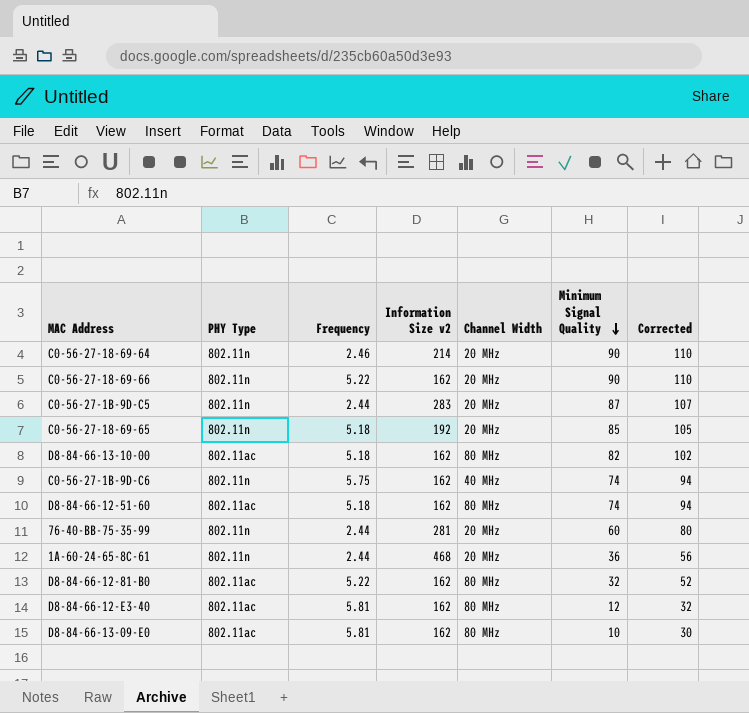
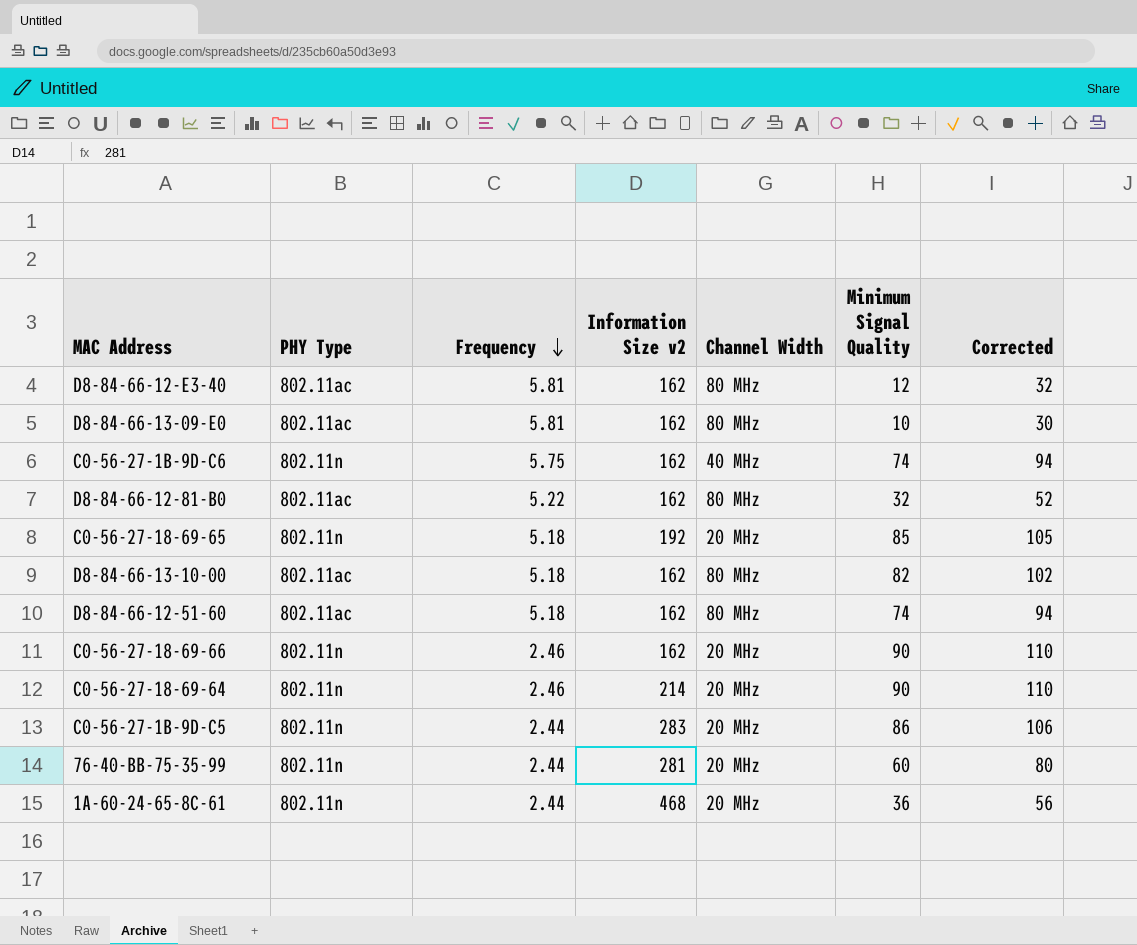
row order: Minimum Signal Quality descending -> Frequency descending
C0-56-27-18-69-66 | Frequency: 5.22 -> 2.46
C0-56-27-1B-9D-C5 | Minimum Signal Quality: 87 -> 86
C0-56-27-1B-9D-C5 | Corrected: 107 -> 106

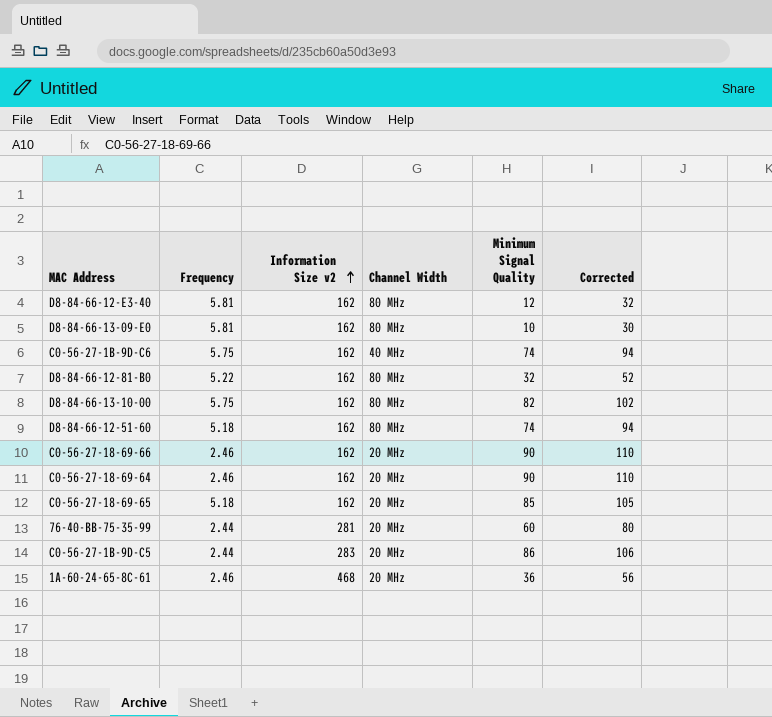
row order: Frequency descending -> Information Size v2 ascending
column PHY Type | position: 2 -> none
D8-84-66-13-10-00 | Frequency: 5.18 -> 5.75
C0-56-27-18-69-64 | Information Size v2: 214 -> 162
C0-56-27-18-69-65 | Information Size v2: 192 -> 162
1A-60-24-65-8C-61 | Frequency: 2.44 -> 2.46

